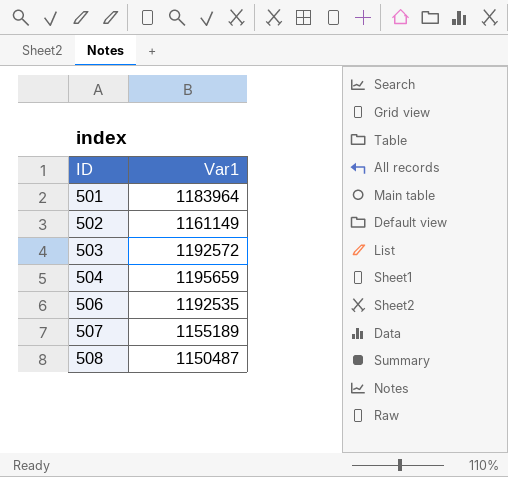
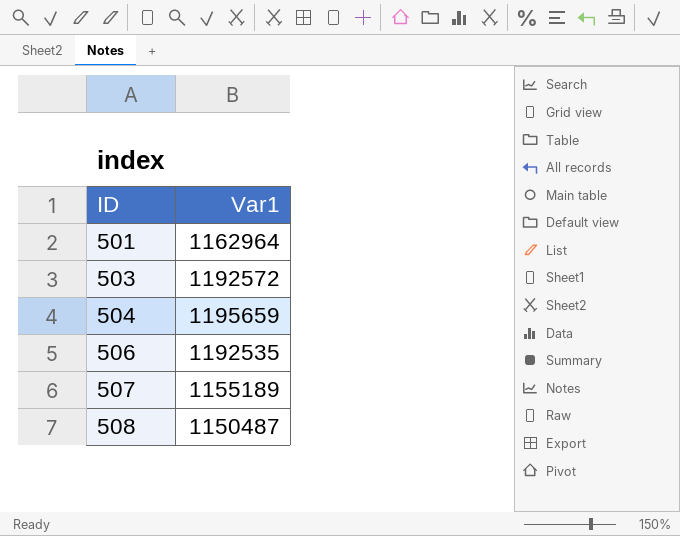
row 502: 1161149 -> none
501 | Var1: 1183964 -> 1162964

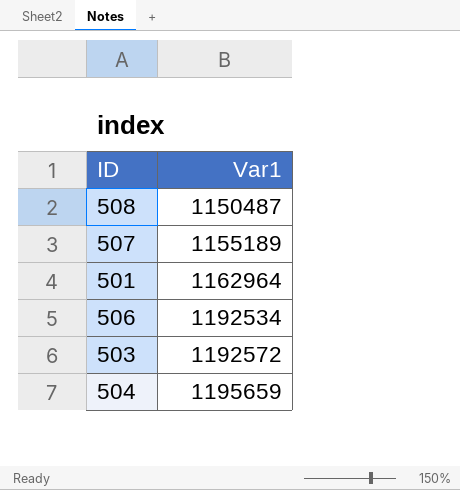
row order: ID ascending -> Var1 ascending
506 | Var1: 1192535 -> 1192534

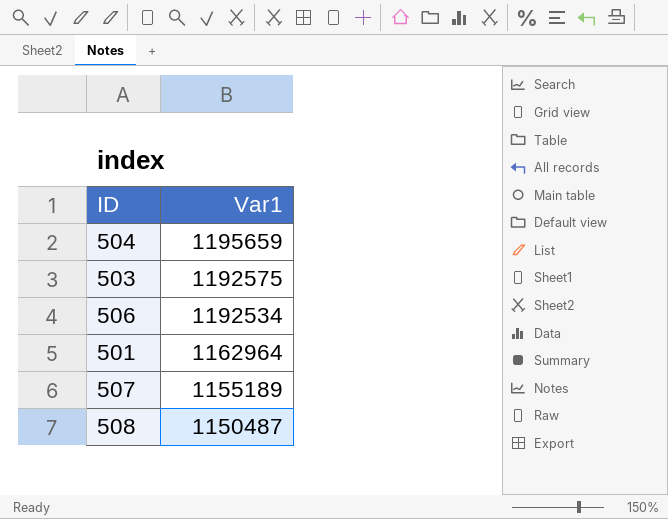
row order: Var1 ascending -> Var1 descending
503 | Var1: 1192572 -> 1192575

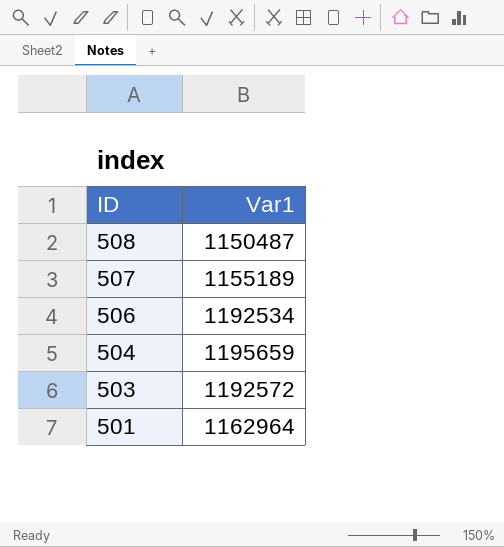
row order: Var1 descending -> ID descending
503 | Var1: 1192575 -> 1192572

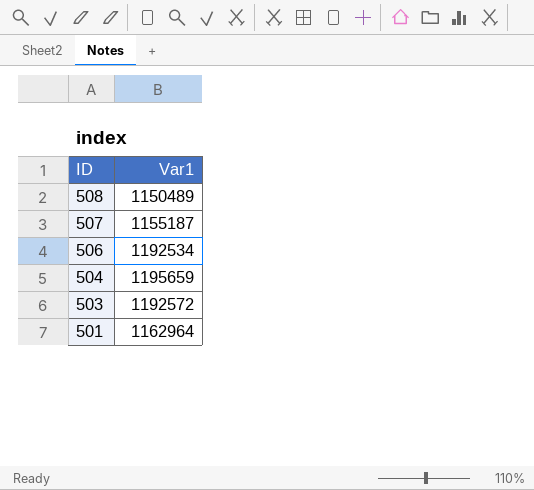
508 | Var1: 1150487 -> 1150489
507 | Var1: 1155189 -> 1155187

